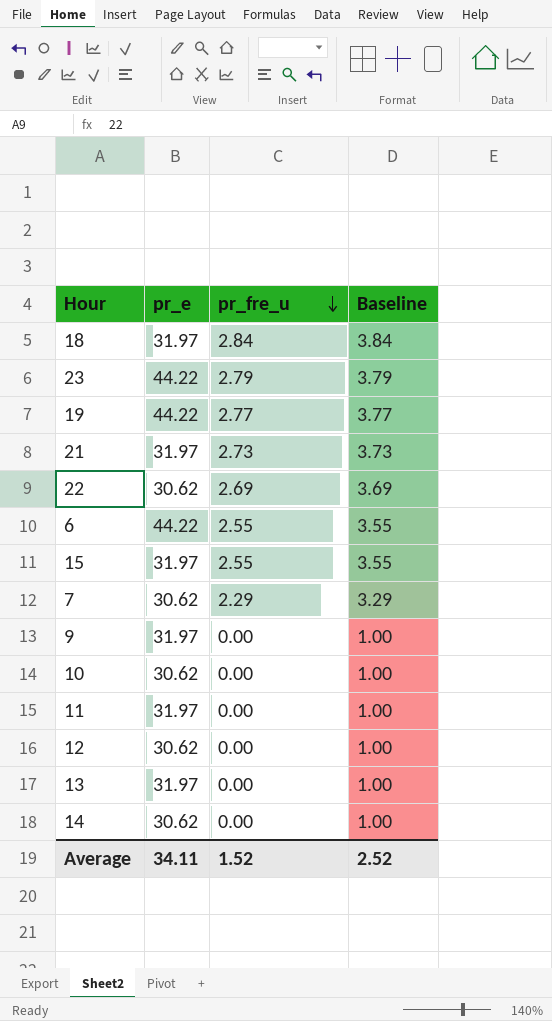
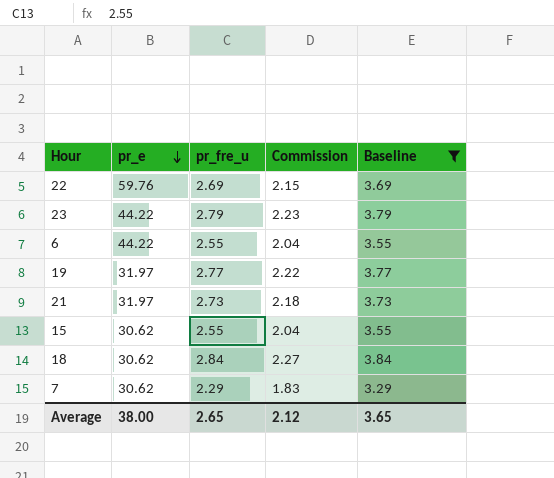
filter: none -> Baseline != 1.00
row order: pr_fre_u descending -> pr_e descending
column Commission | formula: none -> [pr_fre_u] * 0.8
22 | pr_e: 30.62 -> 59.76
19 | pr_e: 44.22 -> 31.97
15 | pr_e: 31.97 -> 30.62
18 | pr_e: 31.97 -> 30.62
Average | pr_e: 34.11 -> 38.00
Average | pr_fre_u: 1.52 -> 2.65
Average | Baseline: 2.52 -> 3.65

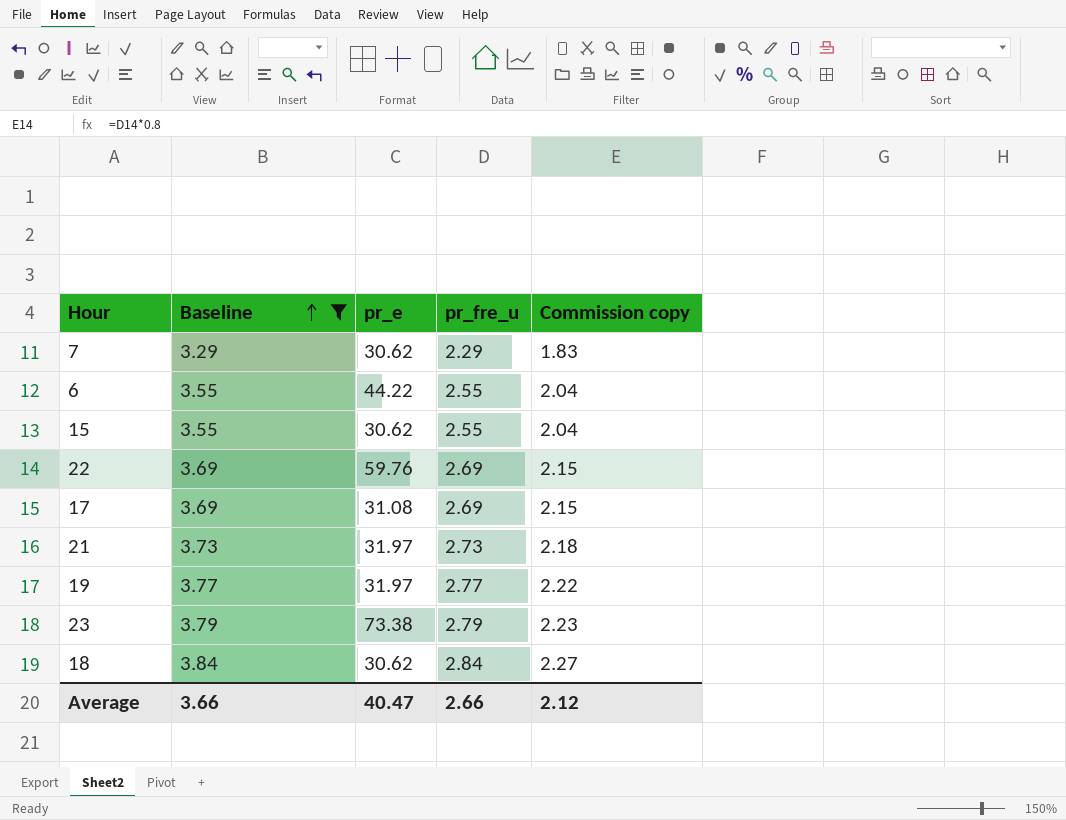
row order: pr_e descending -> Baseline ascending
column Baseline | position: 5 -> 2
column name: Commission -> Commission copy
row 17: none -> 3.69 | 31.08 | 2.69 | 2.15
23 | pr_e: 44.22 -> 73.38
Average | Baseline: 3.65 -> 3.66
Average | pr_e: 38.00 -> 40.47
Average | pr_fre_u: 2.65 -> 2.66

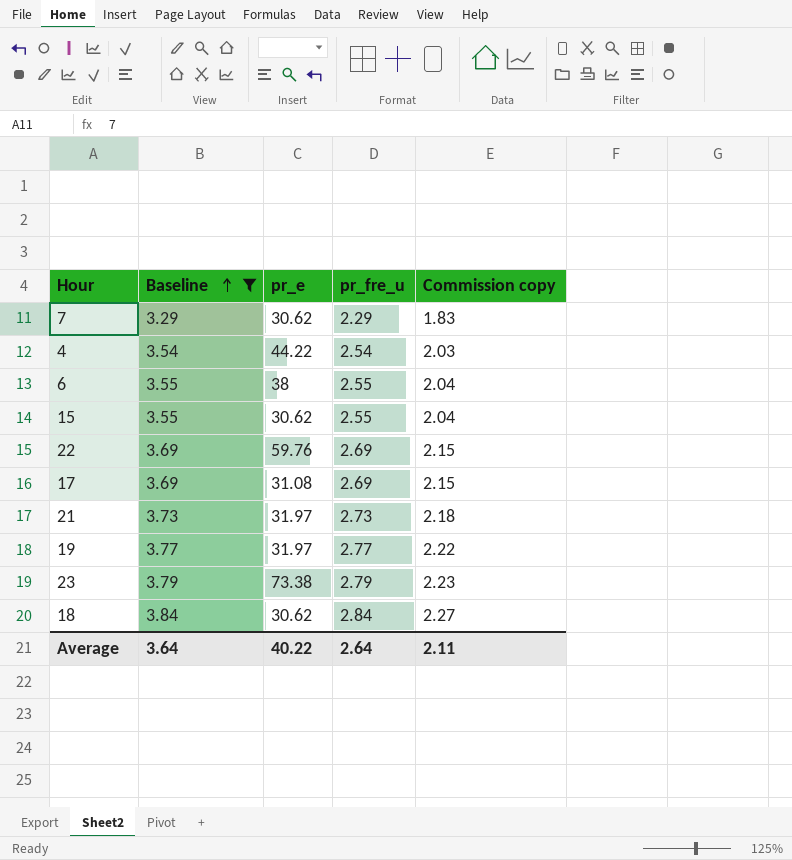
row 4: none -> 3.54 | 44.22 | 2.54 | 2.03
6 | pr_e: 44.22 -> 38
Average | Baseline: 3.66 -> 3.64
Average | pr_e: 40.47 -> 40.22
Average | pr_fre_u: 2.66 -> 2.64
Average | Commission copy: 2.12 -> 2.11

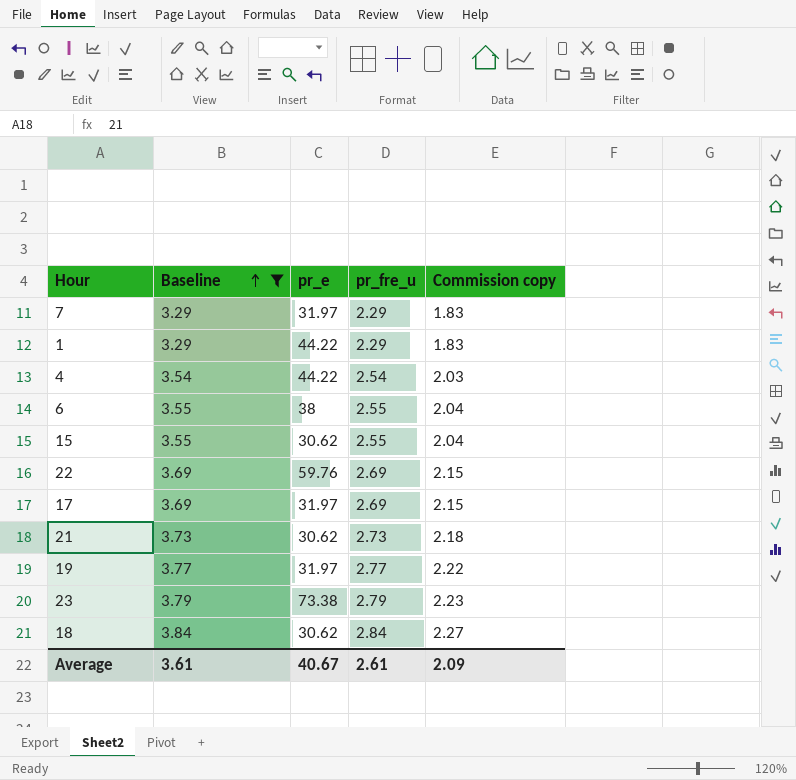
7 | pr_e: 30.62 -> 31.97
row 1: none -> 3.29 | 44.22 | 2.29 | 1.83
17 | pr_e: 31.08 -> 31.97
21 | pr_e: 31.97 -> 30.62
Average | Baseline: 3.64 -> 3.61
Average | pr_e: 40.22 -> 40.67
Average | pr_fre_u: 2.64 -> 2.61
Average | Commission copy: 2.11 -> 2.09

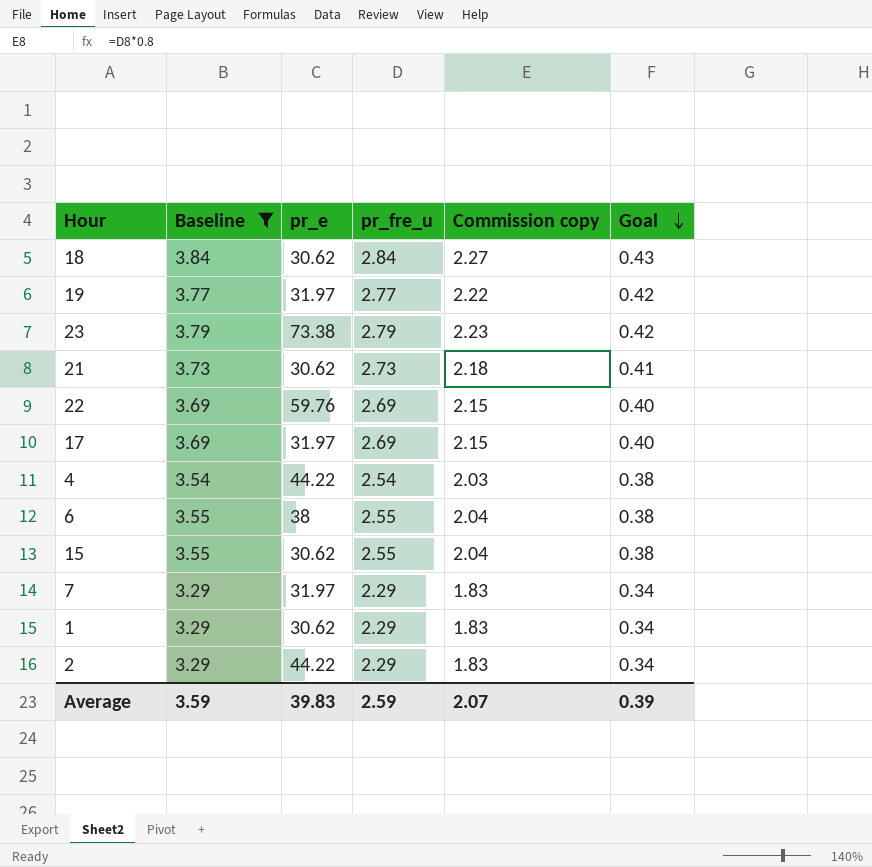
row order: Baseline ascending -> Goal descending
column Goal | formula: none -> [pr_fre_u] * 0.15
1 | pr_e: 44.22 -> 30.62
row 2: none -> 3.29 | 44.22 | 2.29 | 1.83 | 0.34
Average | Baseline: 3.61 -> 3.59
Average | pr_e: 40.67 -> 39.83
Average | pr_fre_u: 2.61 -> 2.59
Average | Commission copy: 2.09 -> 2.07

